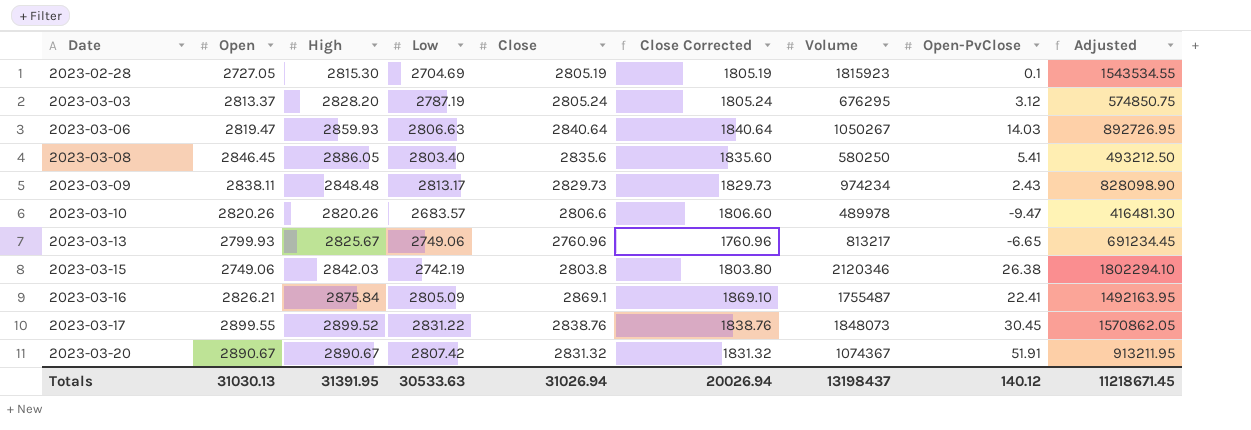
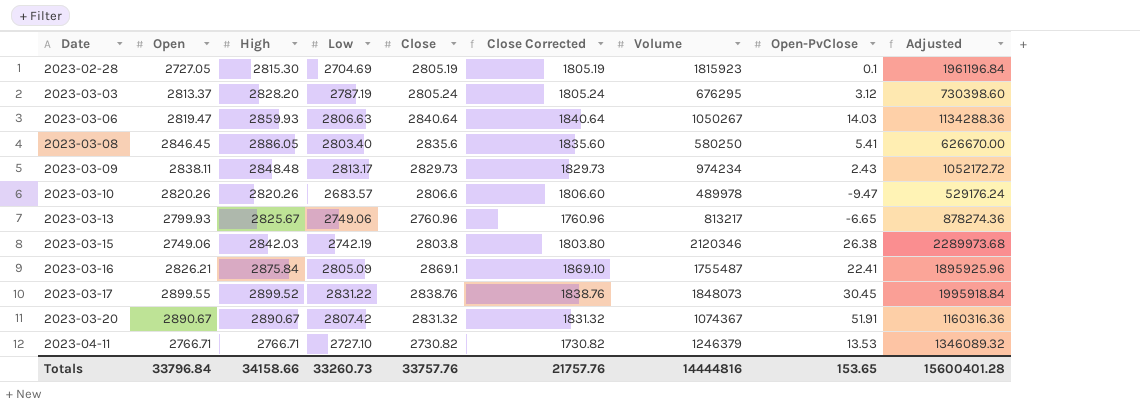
column Adjusted | formula: [Volume] * 0.85 -> [Volume] * 1.08
row 2023-04-11: none -> 2766.71 | 2766.71 | 2727.10 | 2730.82 | 1730.82 | 1246379 | 13.53 | 1346089.32
Totals | Open: 31030.13 -> 33796.84
Totals | High: 31391.95 -> 34158.66
Totals | Low: 30533.63 -> 33260.73
Totals | Close: 31026.94 -> 33757.76
Totals | Close Corrected: 20026.94 -> 21757.76
Totals | Volume: 13198437 -> 14444816
Totals | Open-PvClose: 140.12 -> 153.65
Totals | Adjusted: 11218671.45 -> 15600401.28

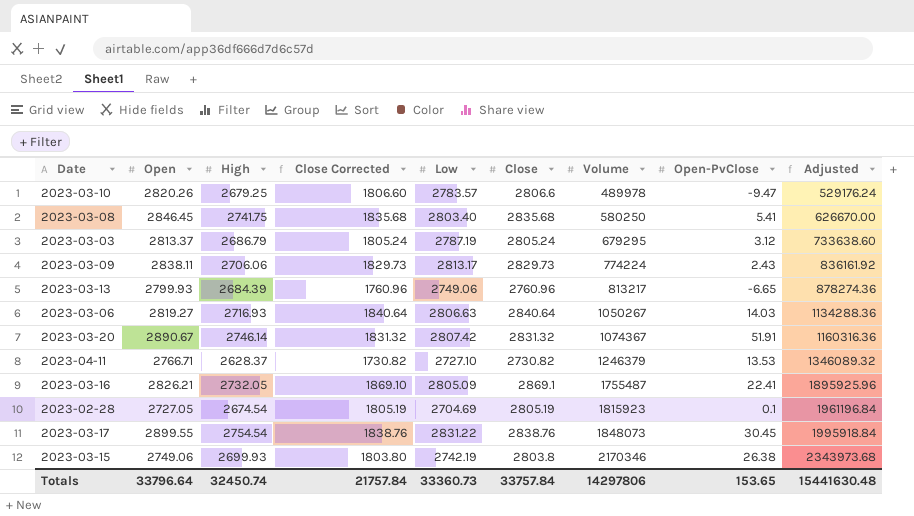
row order: Date ascending -> Volume ascending
column Close Corrected | position: 6 -> 4
2023-03-10 | High: 2820.26 -> 2679.25
2023-03-10 | Low: 2683.57 -> 2783.57
2023-03-08 | High: 2886.05 -> 2741.75
2023-03-08 | Close Corrected: 1835.60 -> 1835.68
2023-03-08 | Close: 2835.6 -> 2835.68
2023-03-03 | High: 2828.20 -> 2686.79
2023-03-03 | Volume: 676295 -> 679295
2023-03-03 | Adjusted: 730398.60 -> 733638.60
2023-03-09 | High: 2848.48 -> 2706.06
2023-03-09 | Volume: 974234 -> 774224
2023-03-09 | Adjusted: 1052172.72 -> 836161.92
2023-03-13 | High: 2825.67 -> 2684.39
2023-03-06 | Open: 2819.47 -> 2819.27
2023-03-06 | High: 2859.93 -> 2716.93
2023-03-20 | High: 2890.67 -> 2746.14
2023-04-11 | High: 2766.71 -> 2628.37
2023-03-16 | High: 2875.84 -> 2732.05
2023-02-28 | High: 2815.30 -> 2674.54
2023-03-17 | High: 2899.52 -> 2754.54
2023-03-15 | High: 2842.03 -> 2699.93
2023-03-15 | Volume: 2120346 -> 2170346
2023-03-15 | Adjusted: 2289973.68 -> 2343973.68
Totals | Open: 33796.84 -> 33796.64
Totals | High: 34158.66 -> 32450.74
Totals | Close Corrected: 21757.76 -> 21757.84
Totals | Low: 33260.73 -> 33360.73
Totals | Close: 33757.76 -> 33757.84
Totals | Volume: 14444816 -> 14297806
Totals | Adjusted: 15600401.28 -> 15441630.48

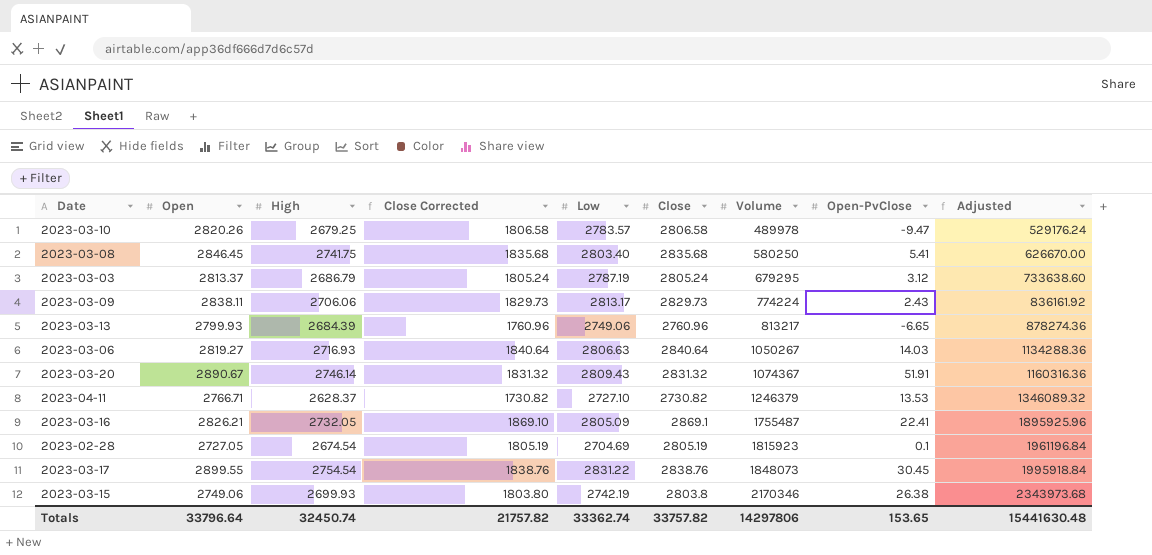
2023-03-10 | Close Corrected: 1806.60 -> 1806.58
2023-03-10 | Close: 2806.6 -> 2806.58
2023-03-20 | Low: 2807.42 -> 2809.43
Totals | Close Corrected: 21757.84 -> 21757.82
Totals | Low: 33360.73 -> 33362.74
Totals | Close: 33757.84 -> 33757.82

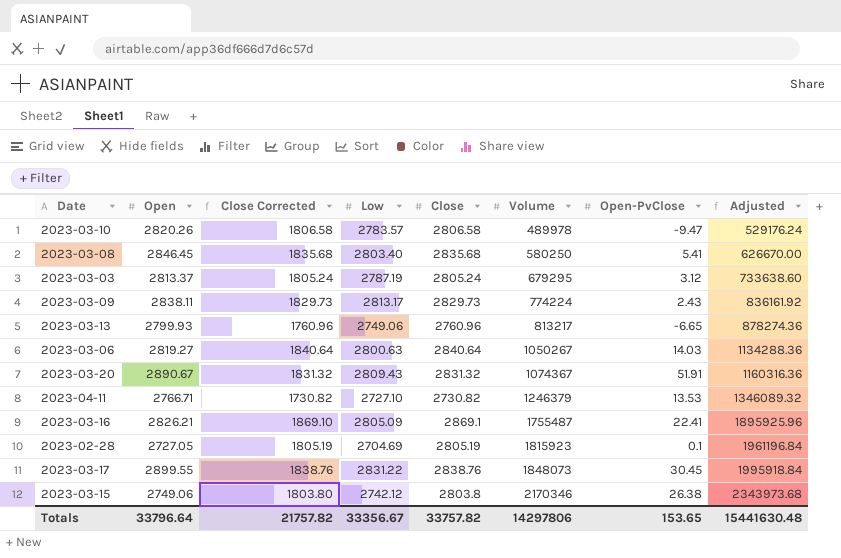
column High | position: 3 -> none
2023-03-06 | Low: 2806.63 -> 2800.63
2023-03-15 | Low: 2742.19 -> 2742.12
Totals | Low: 33362.74 -> 33356.67

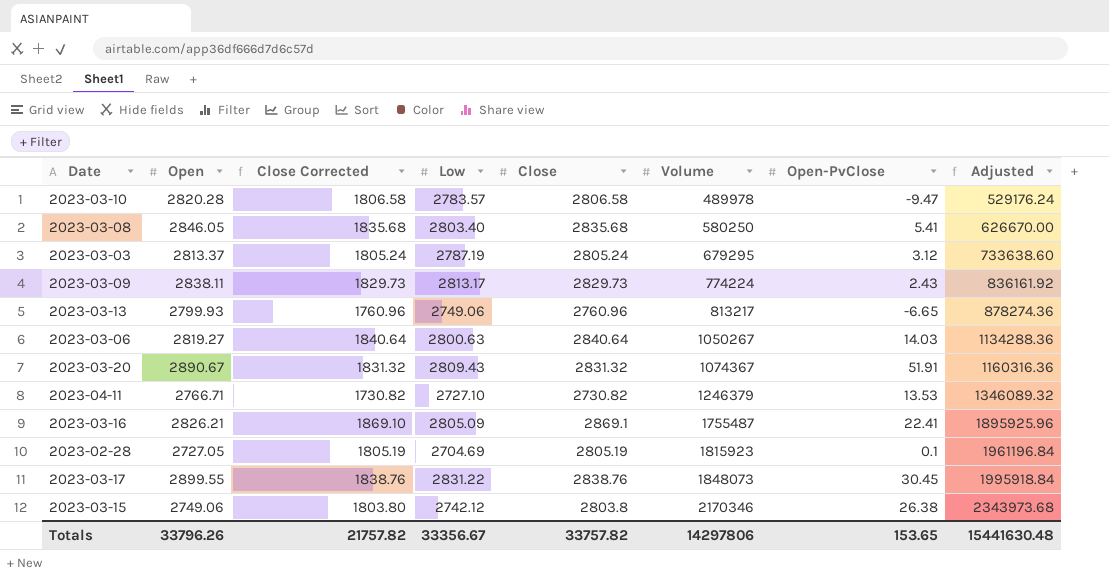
2023-03-10 | Open: 2820.26 -> 2820.28
2023-03-08 | Open: 2846.45 -> 2846.05
Totals | Open: 33796.64 -> 33796.26

